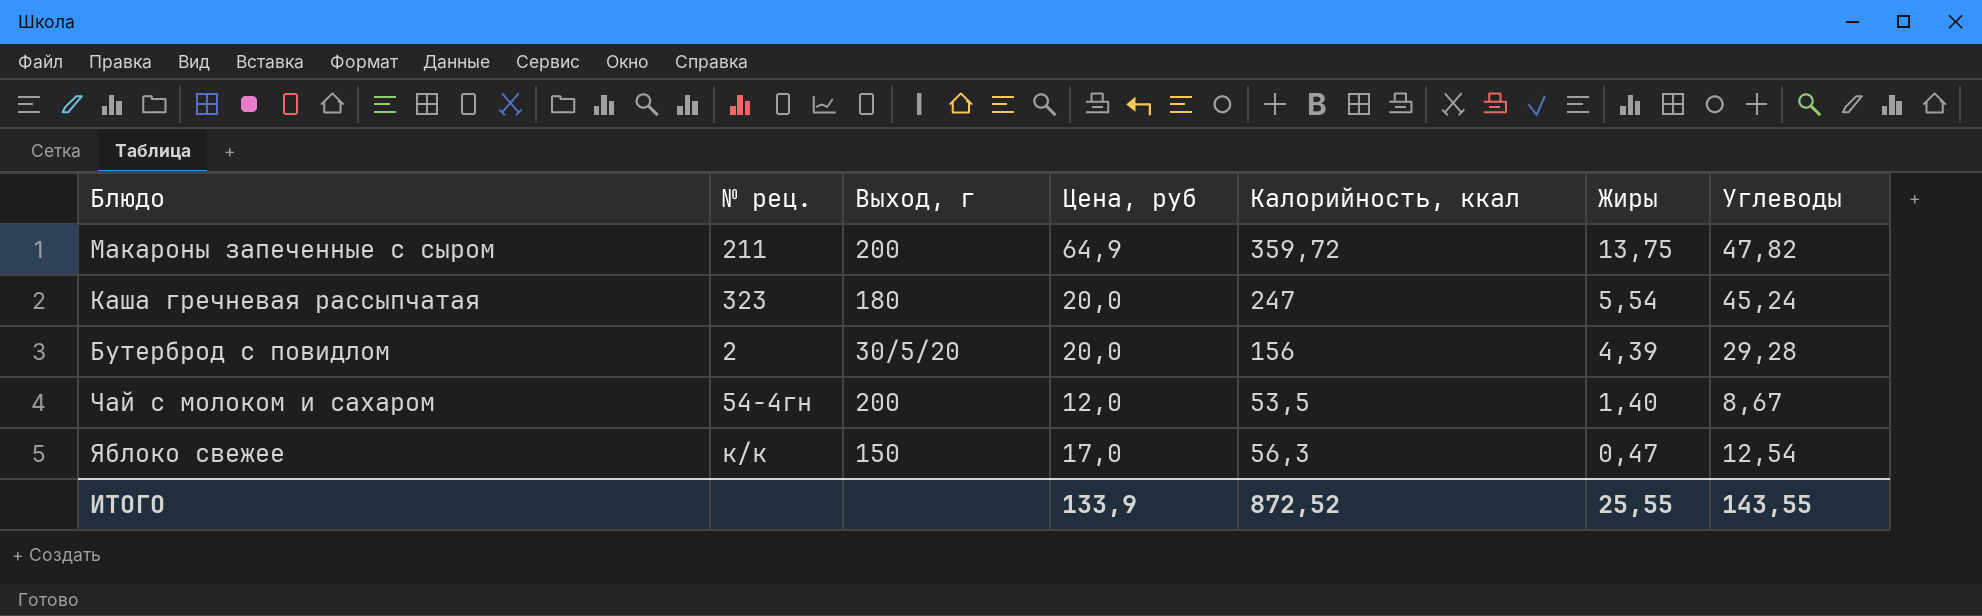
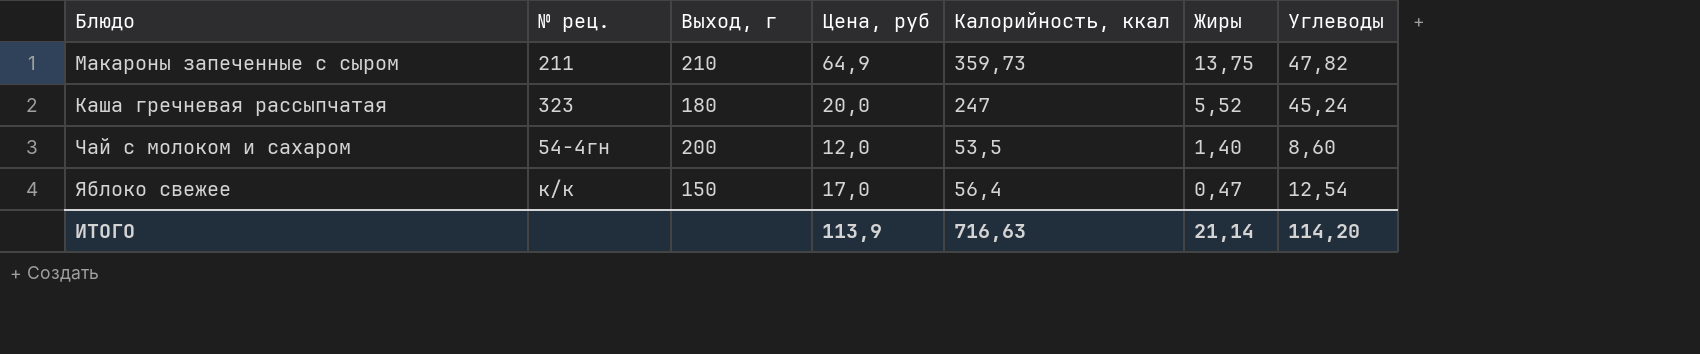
row Бутерброд с повидлом: 2 | 30/5/20 | 20,0 | 156 | 4,39 | 29,28 -> none
Макароны запеченные с сыром | Выход, г: 200 -> 210
Макароны запеченные с сыром | Калорийность, ккал: 359,72 -> 359,73
Каша гречневая рассыпчатая | Жиры: 5,54 -> 5,52
Чай с молоком и сахаром | Углеводы: 8,67 -> 8,60
Яблоко свежее | Калорийность, ккал: 56,3 -> 56,4
ИТОГО | Цена, руб: 133,9 -> 113,9
ИТОГО | Калорийность, ккал: 872,52 -> 716,63
ИТОГО | Жиры: 25,55 -> 21,14
ИТОГО | Углеводы: 143,55 -> 114,20

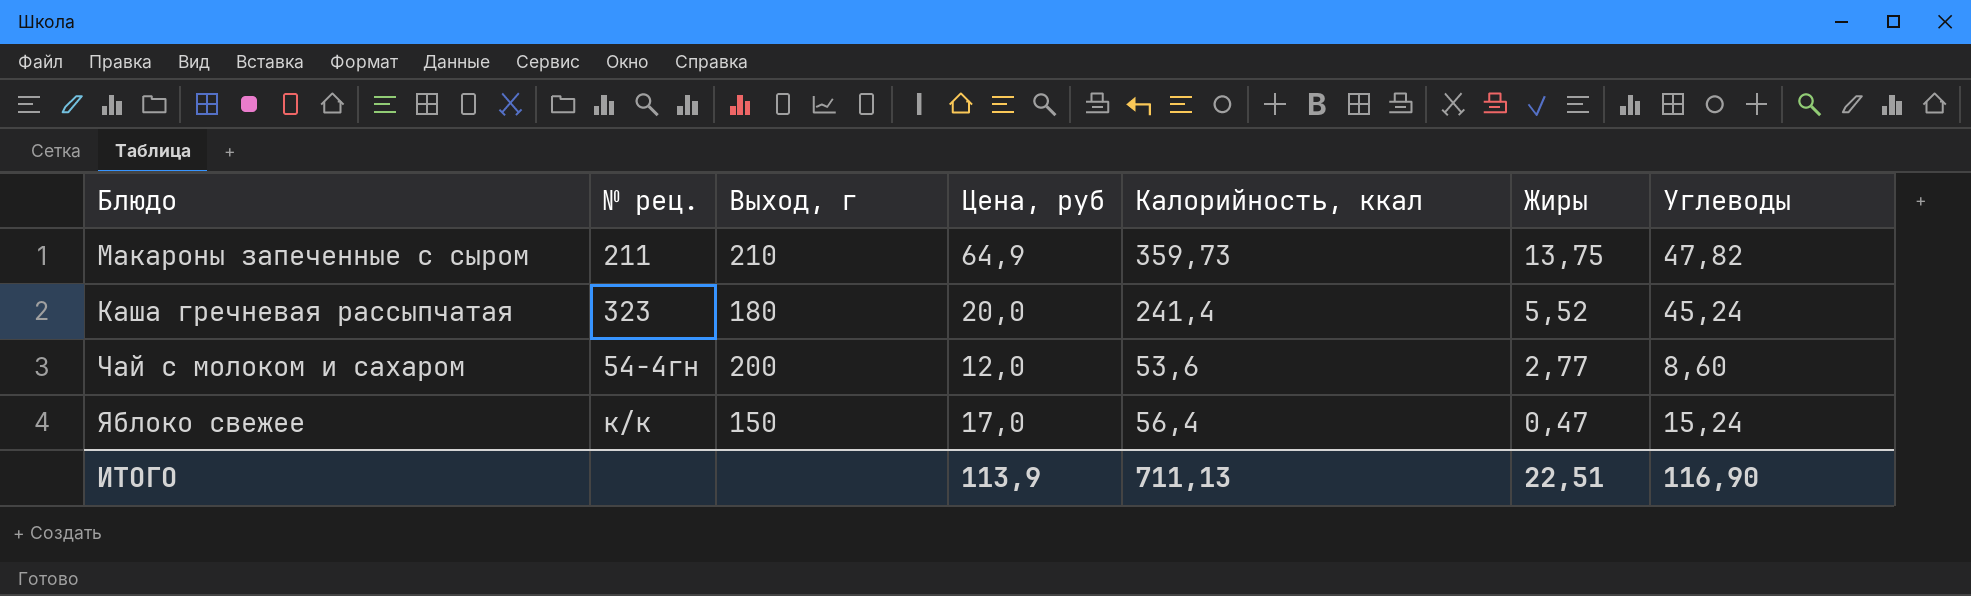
Каша гречневая рассыпчатая | Калорийность, ккал: 247 -> 241,4
Чай с молоком и сахаром | Калорийность, ккал: 53,5 -> 53,6
Чай с молоком и сахаром | Жиры: 1,40 -> 2,77
Яблоко свежее | Углеводы: 12,54 -> 15,24
ИТОГО | Калорийность, ккал: 716,63 -> 711,13
ИТОГО | Жиры: 21,14 -> 22,51
ИТОГО | Углеводы: 114,20 -> 116,90

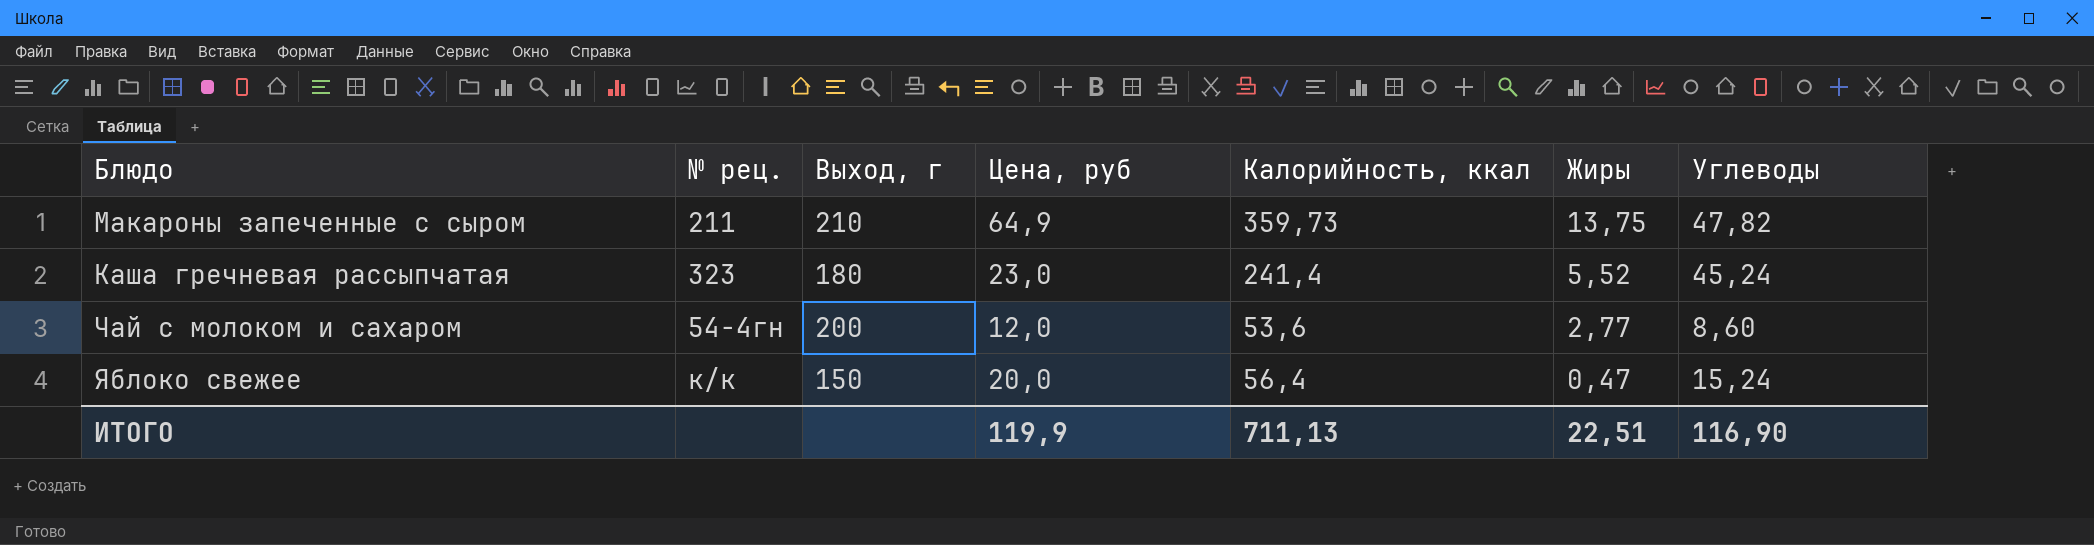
Каша гречневая рассыпчатая | Цена, руб: 20,0 -> 23,0
Яблоко свежее | Цена, руб: 17,0 -> 20,0
ИТОГО | Цена, руб: 113,9 -> 119,9

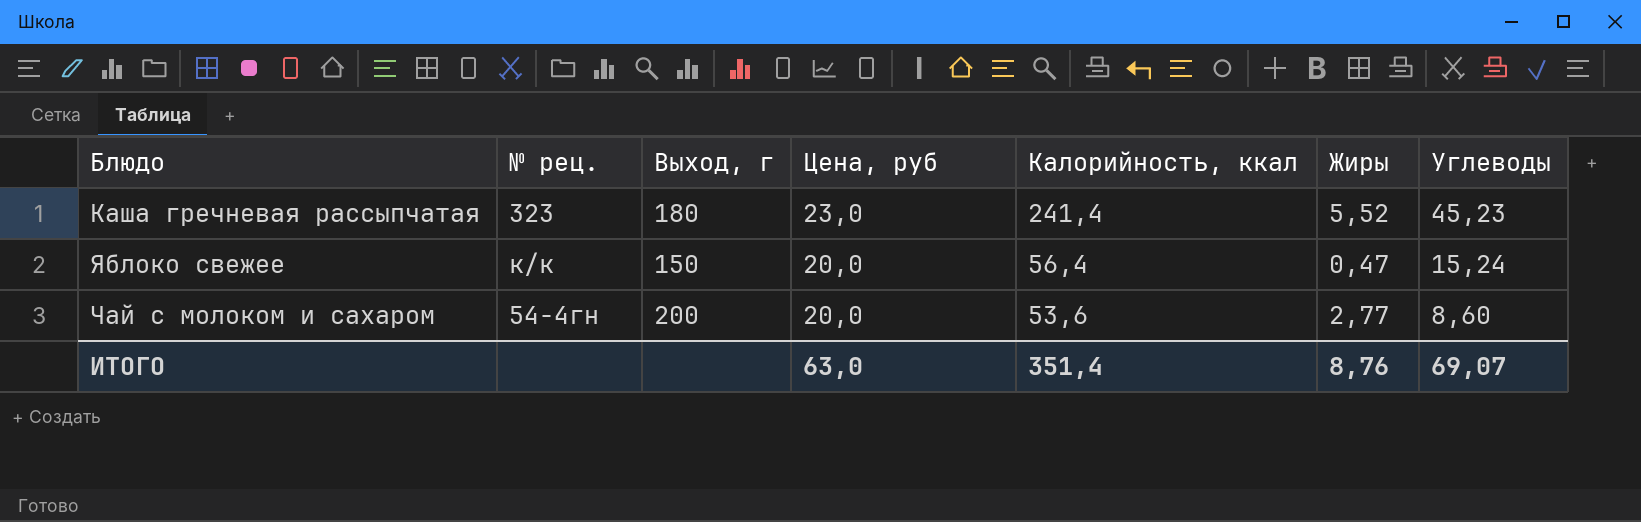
row order: Жиры descending -> Цена, руб descending
row Макароны запеченные с сыром: 211 | 210 | 64,9 | 359,73 | 13,75 | 47,82 -> none
Каша гречневая рассыпчатая | Углеводы: 45,24 -> 45,23
Чай с молоком и сахаром | Цена, руб: 12,0 -> 20,0
ИТОГО | Цена, руб: 119,9 -> 63,0
ИТОГО | Калорийность, ккал: 711,13 -> 351,4
ИТОГО | Жиры: 22,51 -> 8,76
ИТОГО | Углеводы: 116,90 -> 69,07

